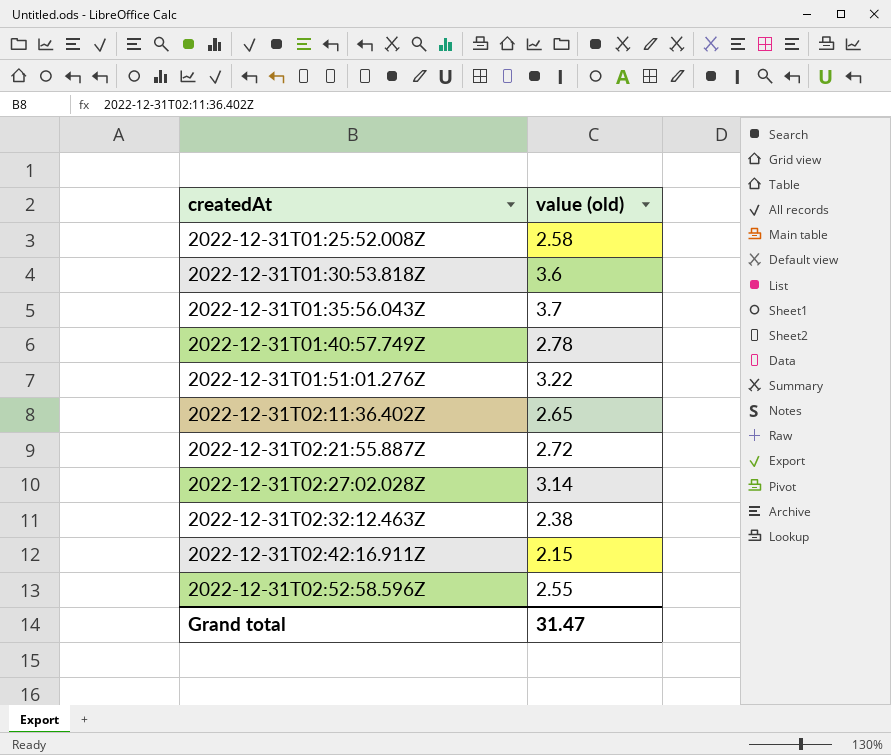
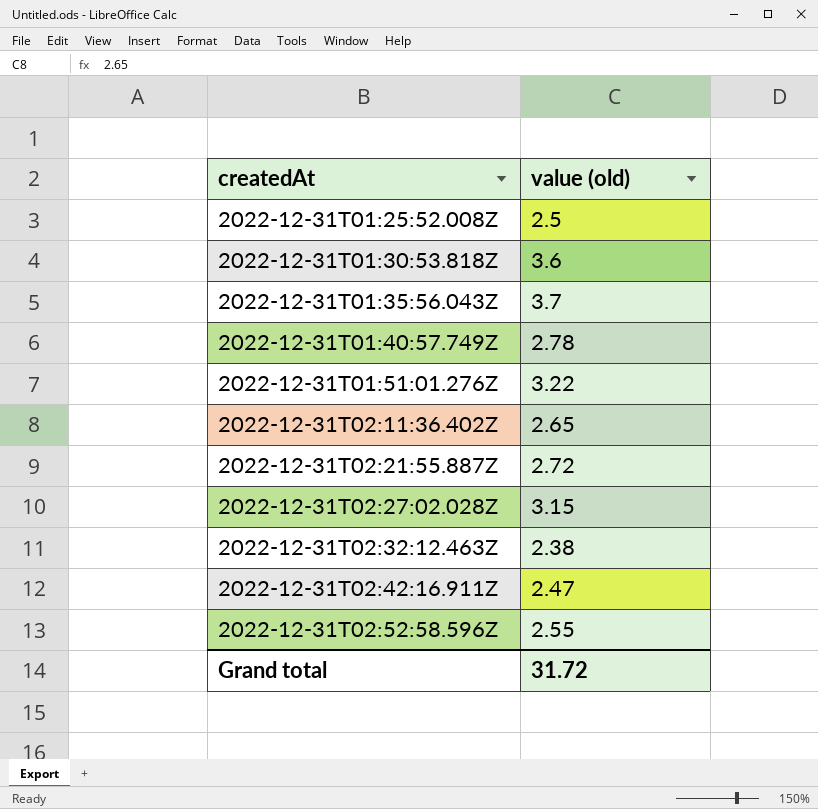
2022-12-31T01:25:52.008Z | value (old): 2.58 -> 2.5
2022-12-31T02:27:02.028Z | value (old): 3.14 -> 3.15
2022-12-31T02:42:16.911Z | value (old): 2.15 -> 2.47
Grand total | value (old): 31.47 -> 31.72

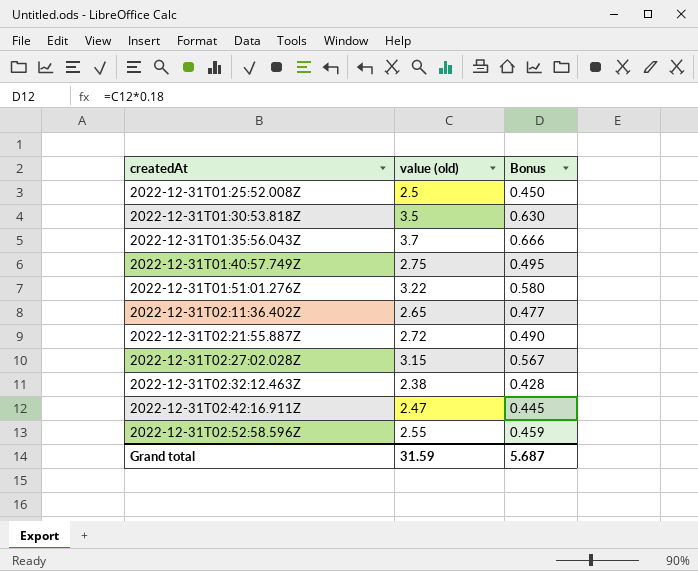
column Bonus | formula: none -> [value (old)] * 0.18
2022-12-31T01:30:53.818Z | value (old): 3.6 -> 3.5
2022-12-31T01:40:57.749Z | value (old): 2.78 -> 2.75
Grand total | value (old): 31.72 -> 31.59

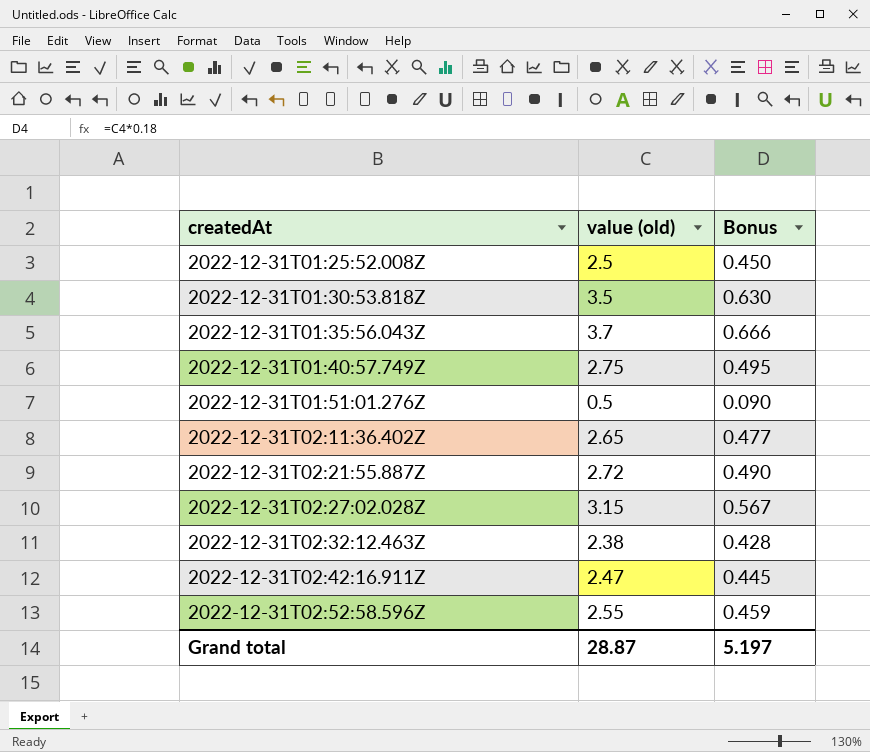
2022-12-31T01:51:01.276Z | value (old): 3.22 -> 0.5
2022-12-31T01:51:01.276Z | Bonus: 0.580 -> 0.090
Grand total | value (old): 31.59 -> 28.87
Grand total | Bonus: 5.687 -> 5.197

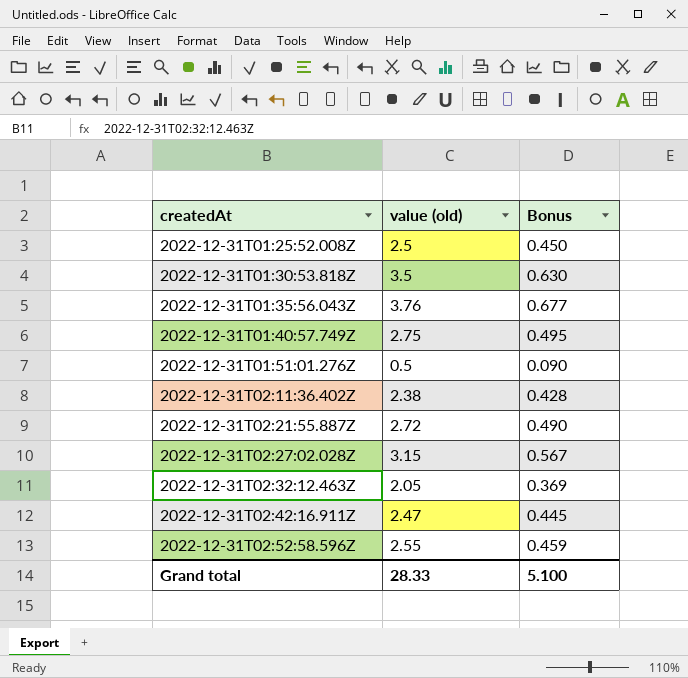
2022-12-31T01:35:56.043Z | value (old): 3.7 -> 3.76
2022-12-31T01:35:56.043Z | Bonus: 0.666 -> 0.677
2022-12-31T02:11:36.402Z | value (old): 2.65 -> 2.38
2022-12-31T02:11:36.402Z | Bonus: 0.477 -> 0.428
2022-12-31T02:32:12.463Z | value (old): 2.38 -> 2.05
2022-12-31T02:32:12.463Z | Bonus: 0.428 -> 0.369
Grand total | value (old): 28.87 -> 28.33
Grand total | Bonus: 5.197 -> 5.100

